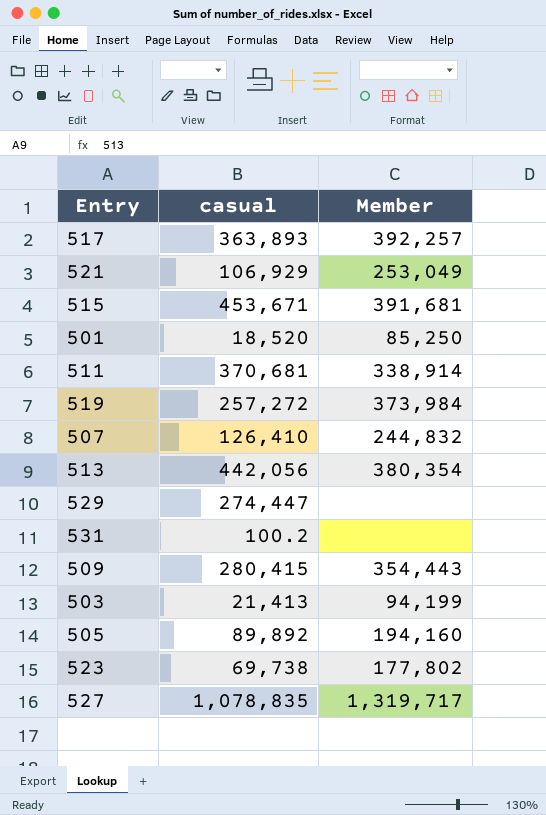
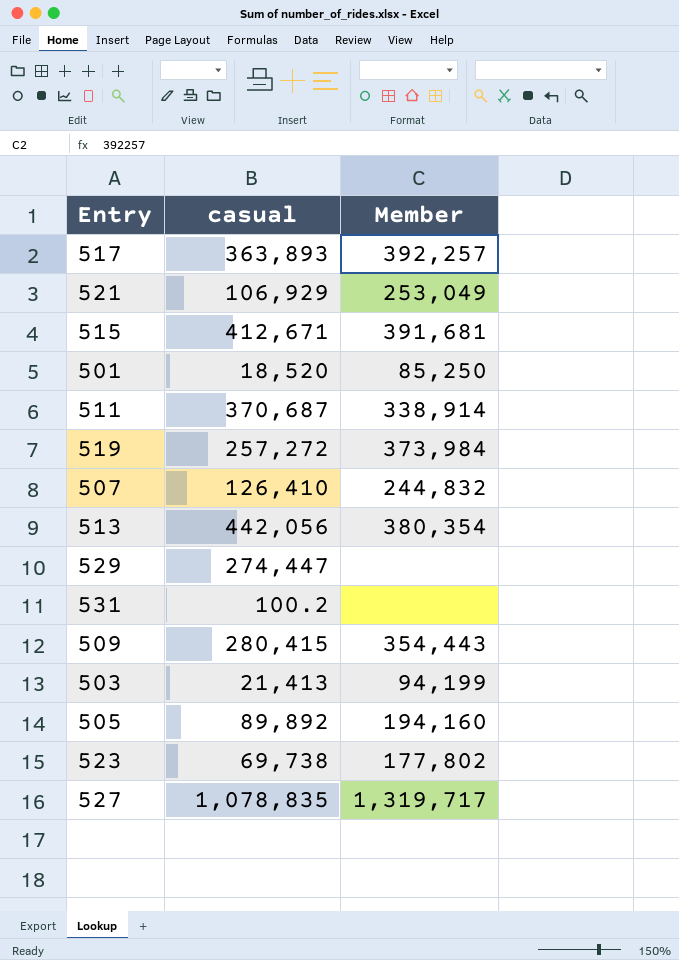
515 | casual: 453,671 -> 412,671
511 | casual: 370,681 -> 370,687

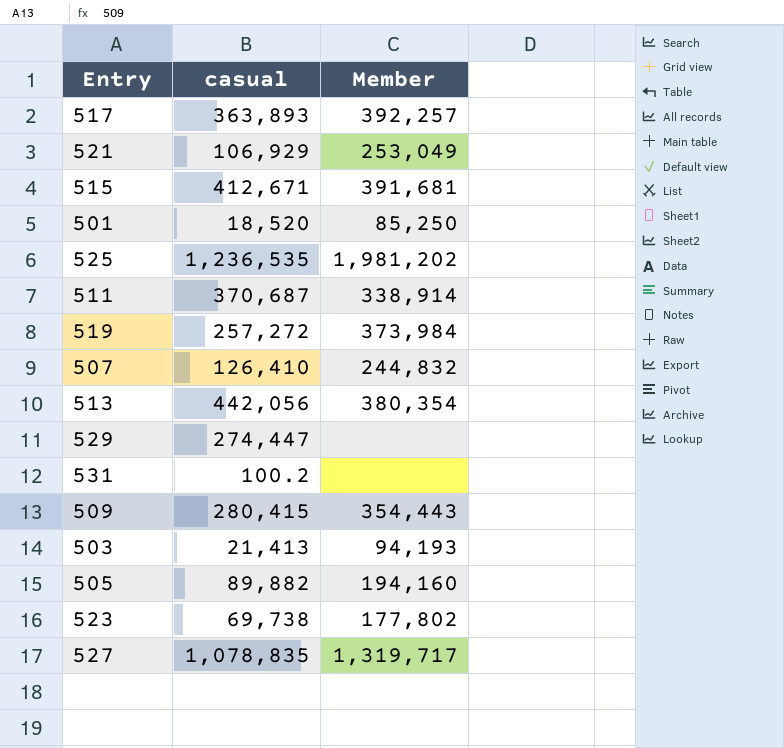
row 525: none -> 1,236,535 | 1,981,202
503 | Member: 94,199 -> 94,193
505 | casual: 89,892 -> 89,882

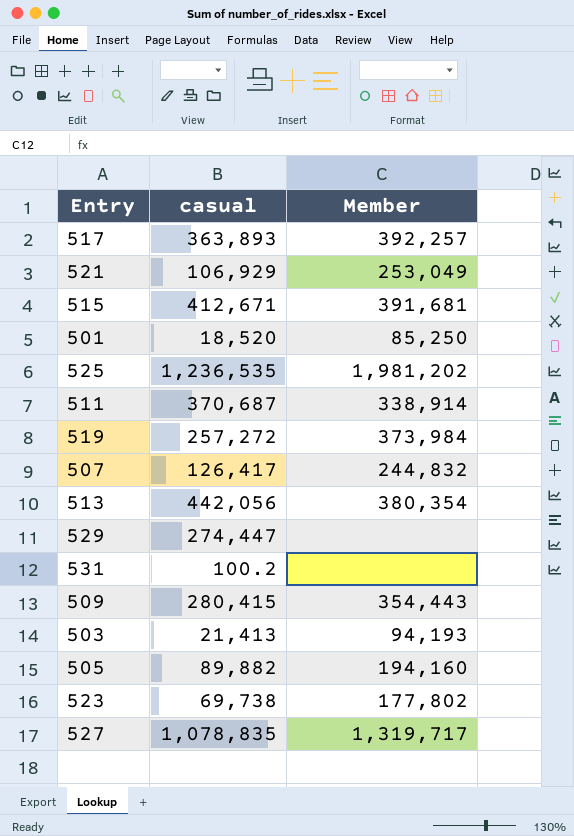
507 | casual: 126,410 -> 126,417

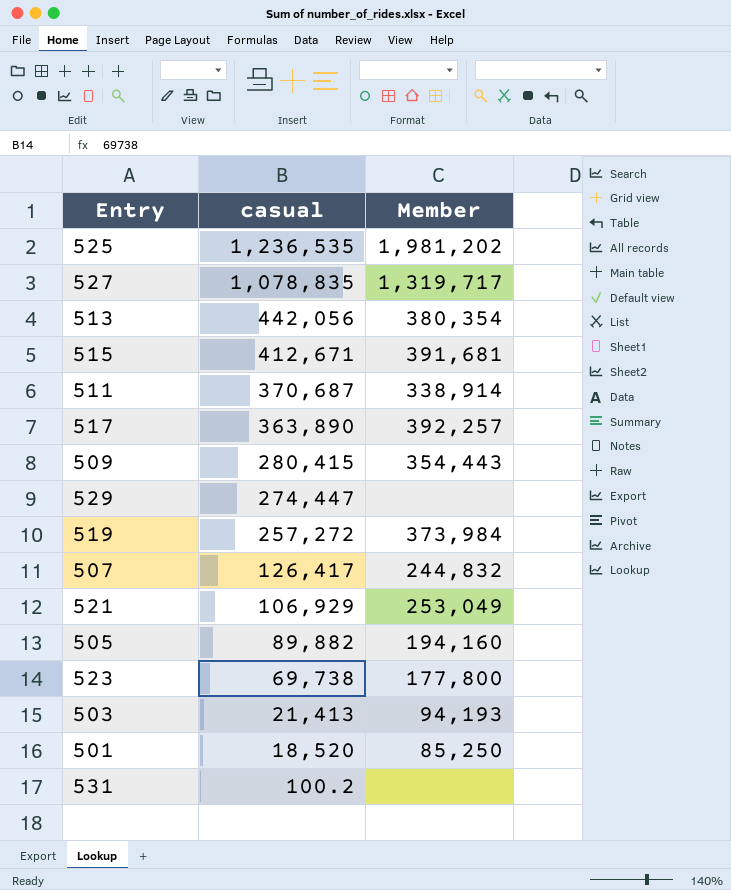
row order: none -> casual descending
517 | casual: 363,893 -> 363,890
523 | Member: 177,802 -> 177,800

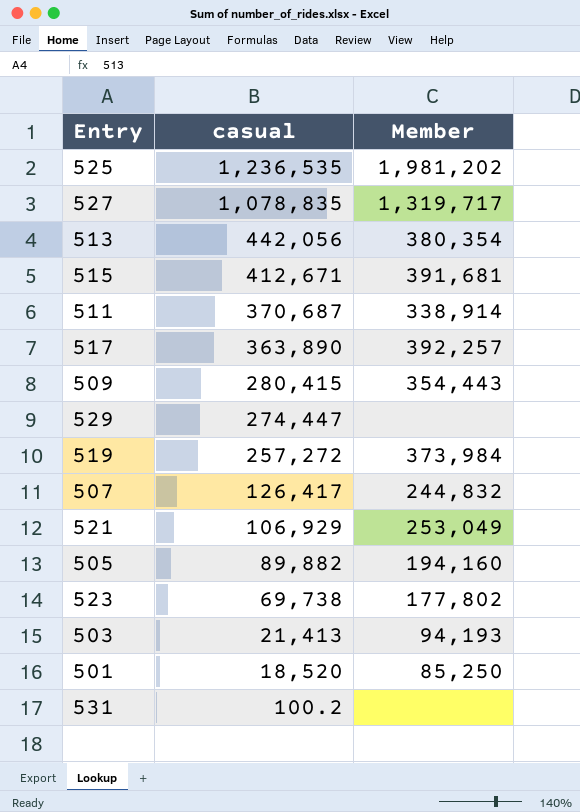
523 | Member: 177,800 -> 177,802

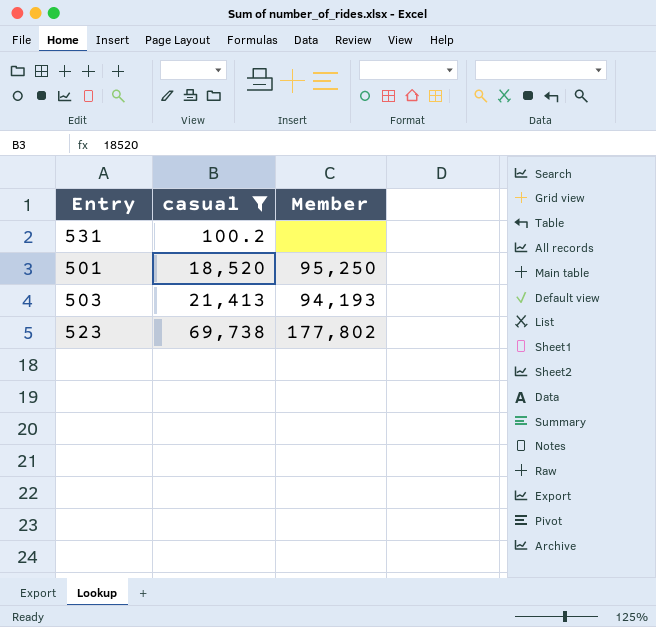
filter: none -> casual <= 69,738
row order: casual descending -> casual ascending
501 | Member: 85,250 -> 95,250

